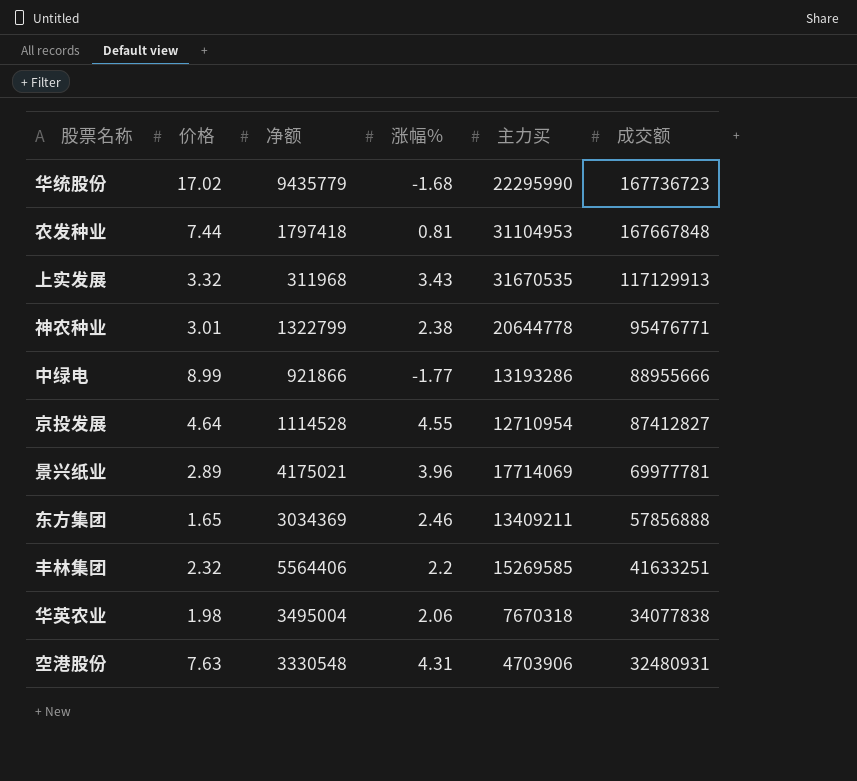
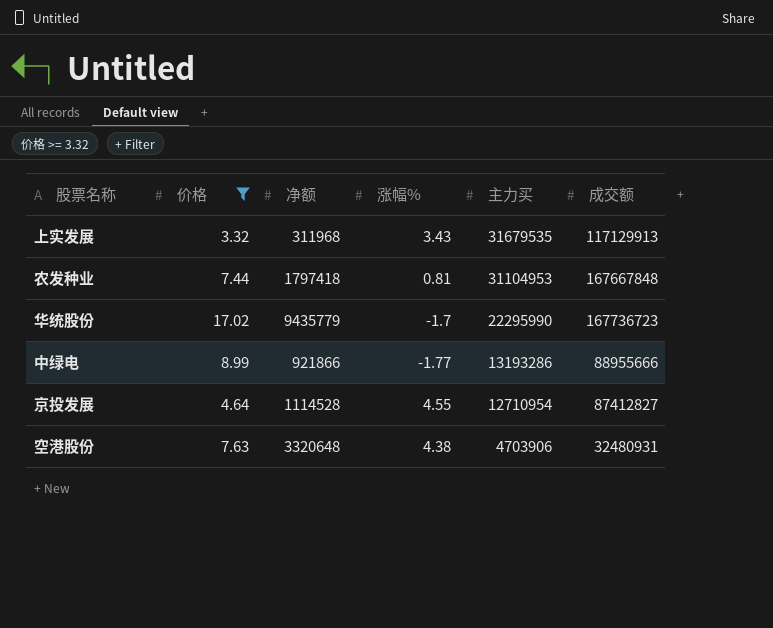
filter: none -> 价格 >= 3.32
row order: 成交额 descending -> 主力买 descending
上实发展 | 主力买: 31670535 -> 31679535
华统股份 | 涨幅%: -1.68 -> -1.7
空港股份 | 净额: 3330548 -> 3320648
空港股份 | 涨幅%: 4.31 -> 4.38

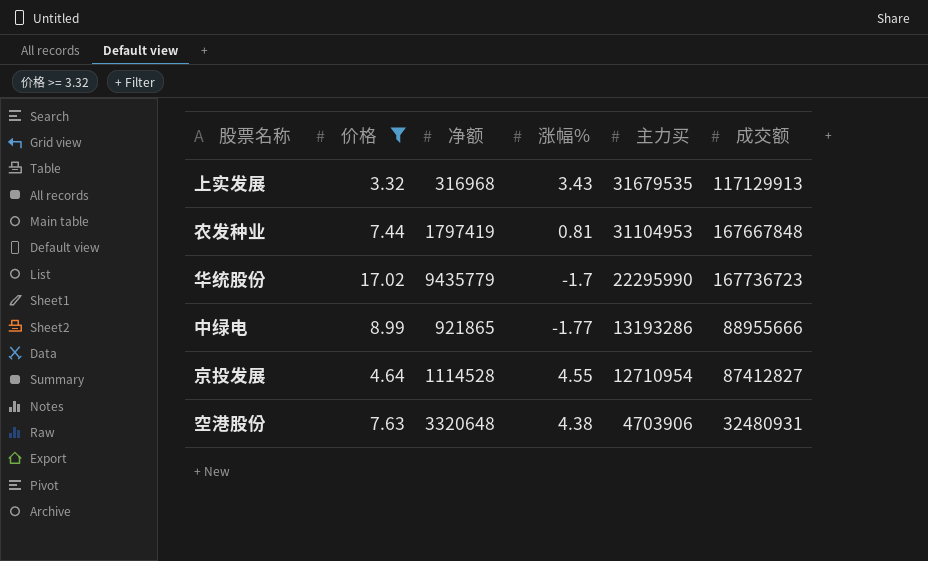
上实发展 | 净额: 311968 -> 316968
农发种业 | 净额: 1797418 -> 1797419
中绿电 | 净额: 921866 -> 921865

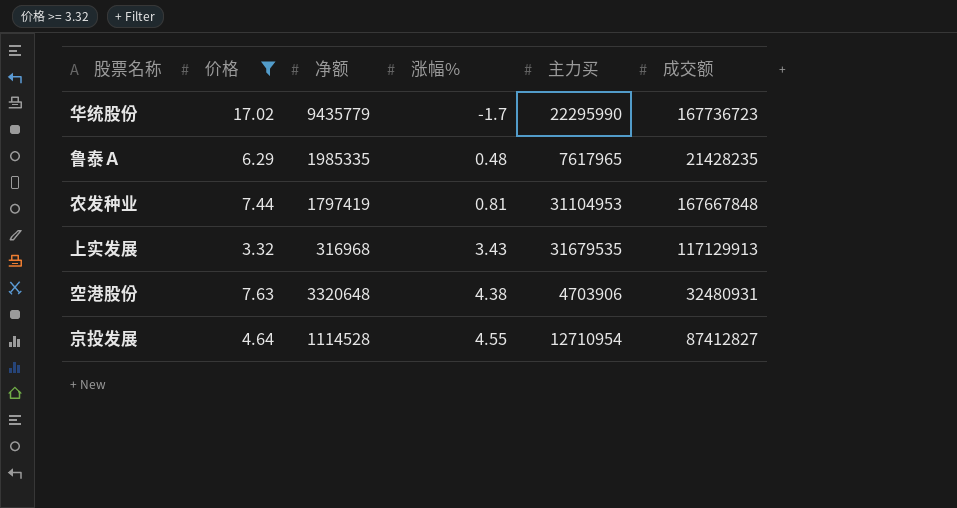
row order: 主力买 descending -> 涨幅% ascending
row 中绿电: 8.99 | 921865 | -1.77 | 13193286 | 88955666 -> none
row 鲁泰Ａ: none -> 6.29 | 1985335 | 0.48 | 7617965 | 21428235

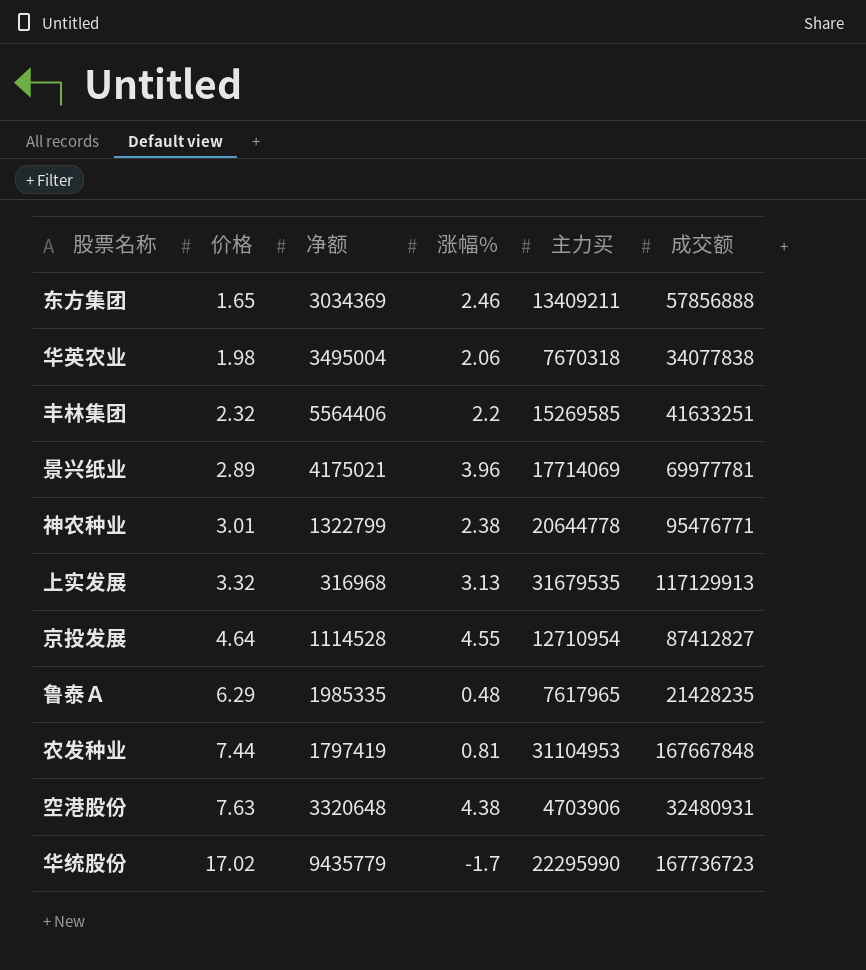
filter: 价格 >= 3.32 -> none
row order: 涨幅% ascending -> 价格 ascending
上实发展 | 涨幅%: 3.43 -> 3.13

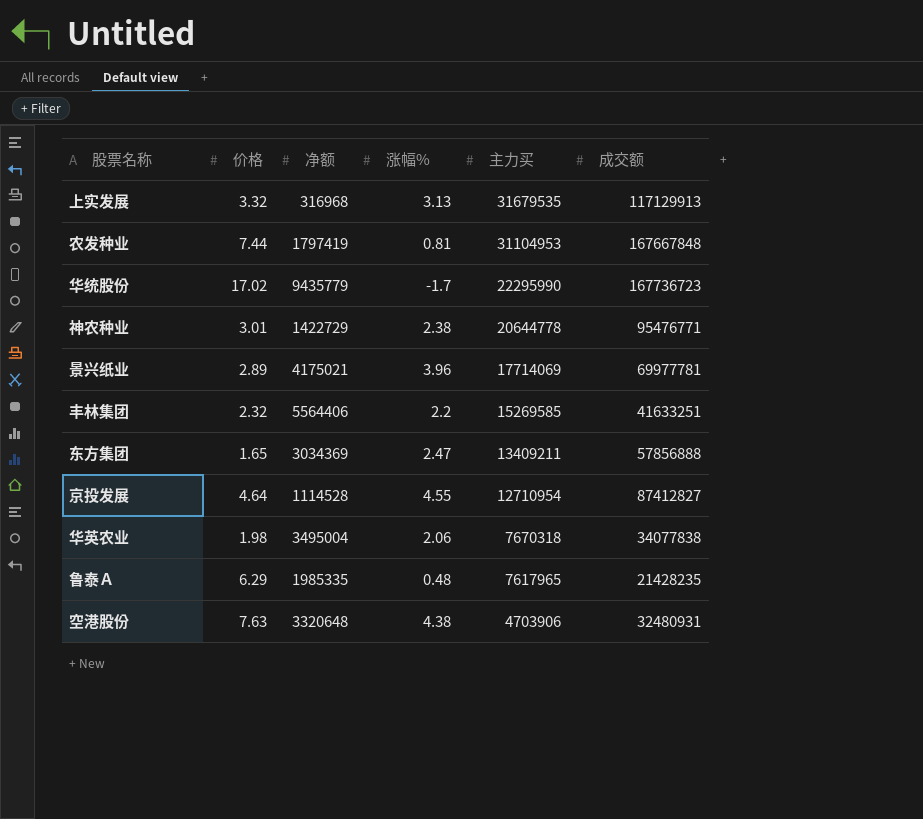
row order: 价格 ascending -> 主力买 descending
神农种业 | 净额: 1322799 -> 1422729
东方集团 | 涨幅%: 2.46 -> 2.47

